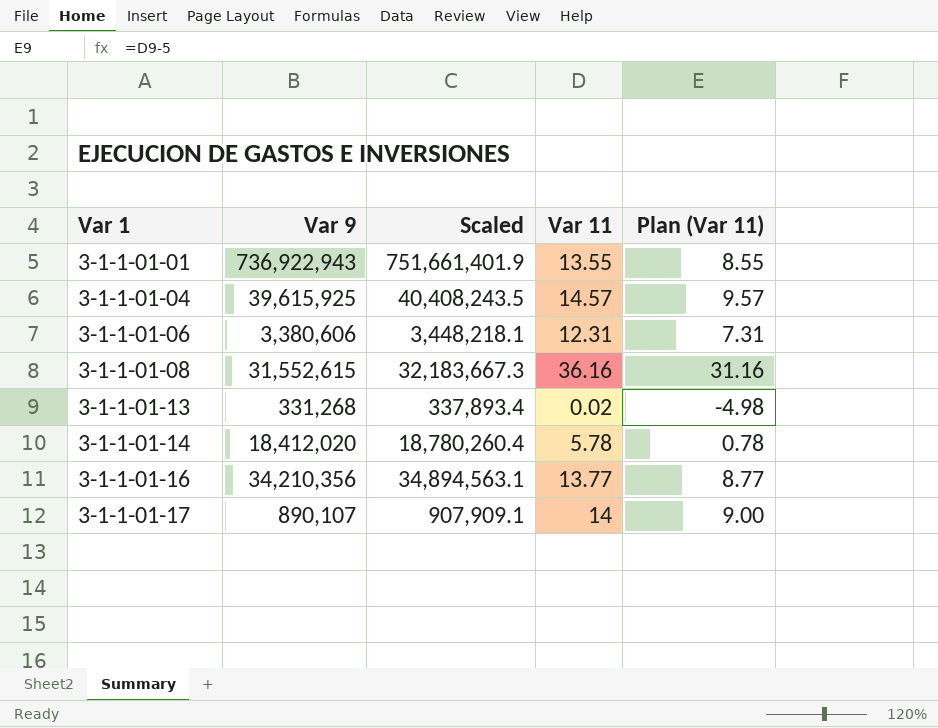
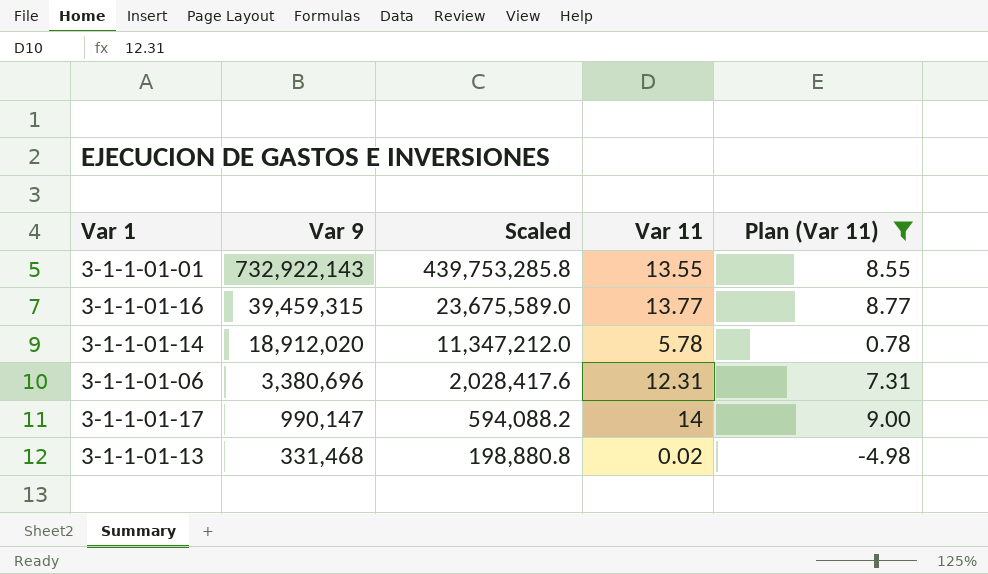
filter: none -> Plan (Var 11) <= 9.00
row order: Var 1 ascending -> Var 9 descending
column Scaled | formula: [Var 9] * 1.02 -> [Var 9] * 0.6
3-1-1-01-01 | Var 9: 736,922,943 -> 732,922,143
3-1-1-01-16 | Var 9: 34,210,356 -> 39,459,315
3-1-1-01-14 | Var 9: 18,412,020 -> 18,912,020
3-1-1-01-06 | Var 9: 3,380,606 -> 3,380,696
3-1-1-01-17 | Var 9: 890,107 -> 990,147
3-1-1-01-13 | Var 9: 331,268 -> 331,468

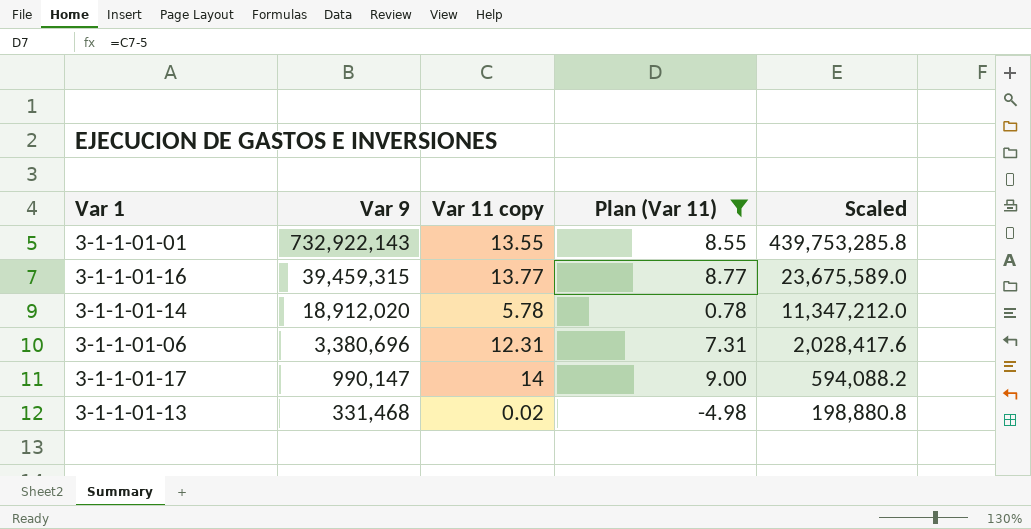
column name: Var 11 -> Var 11 copy
column Scaled | position: 3 -> 5

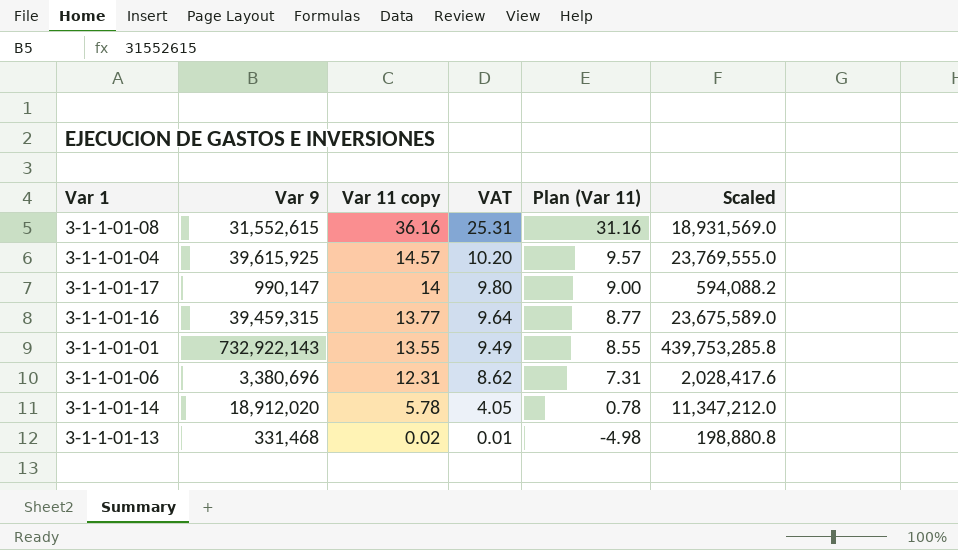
filter: Plan (Var 11) <= 9.00 -> none
row order: Var 9 descending -> Var 11 copy descending
column VAT | formula: none -> [Var 11 copy] * 0.7

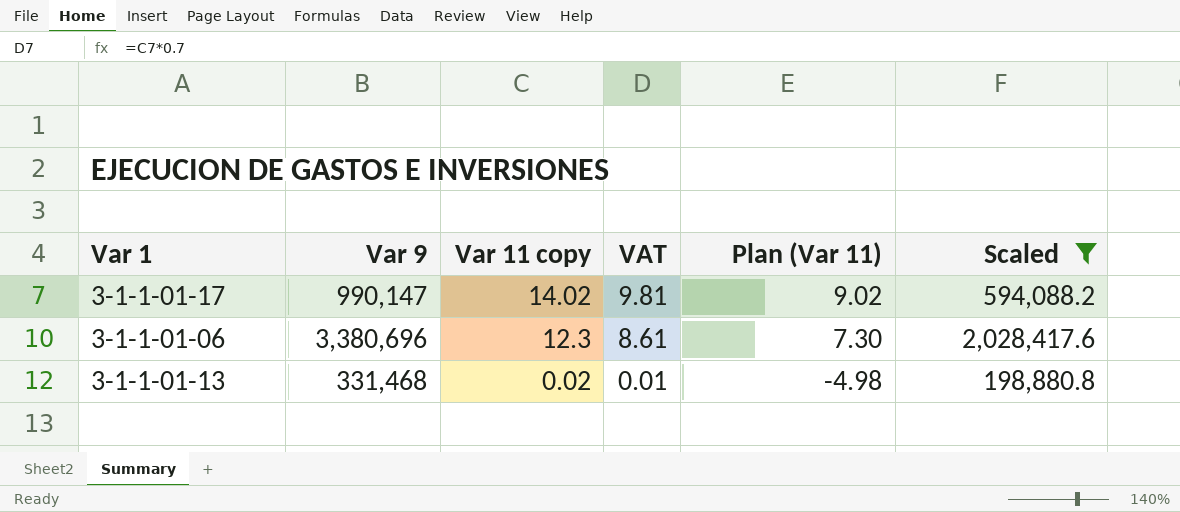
filter: none -> Scaled <= 2,028,417.6
3-1-1-01-17 | Var 11 copy: 14 -> 14.02
3-1-1-01-17 | VAT: 9.80 -> 9.81
3-1-1-01-17 | Plan (Var 11): 9.00 -> 9.02
3-1-1-01-06 | Var 11 copy: 12.31 -> 12.3
3-1-1-01-06 | VAT: 8.62 -> 8.61
3-1-1-01-06 | Plan (Var 11): 7.31 -> 7.30

